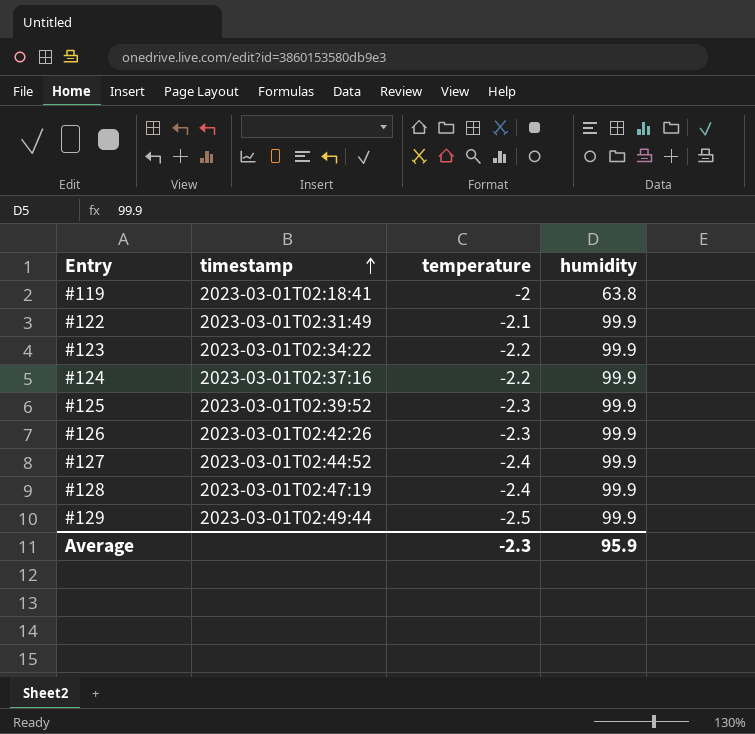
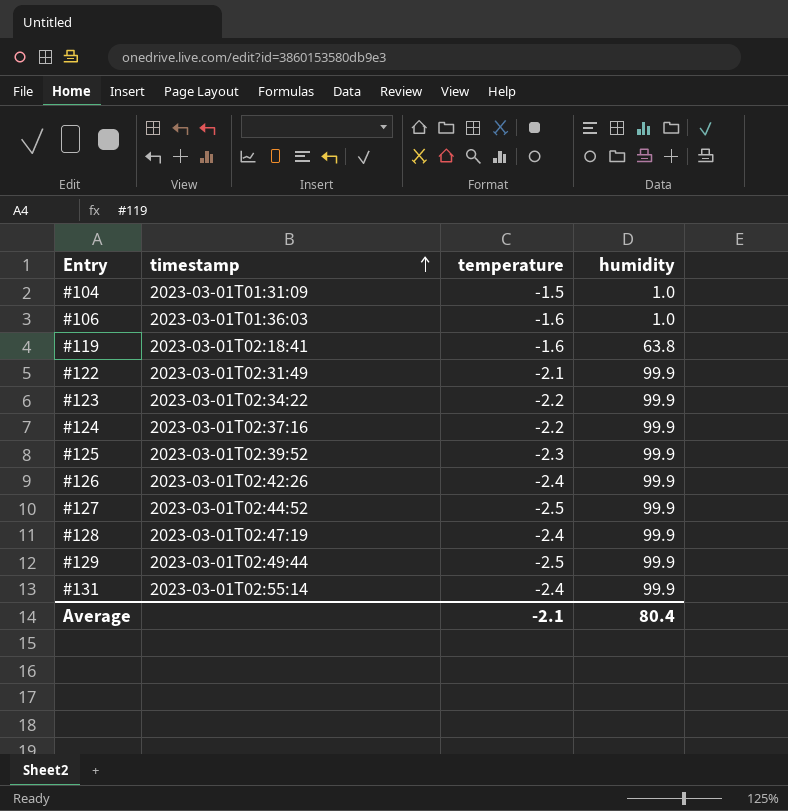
row #104: none -> 2023-03-01T01:31:09 | -1.5 | 1.0
row #106: none -> 2023-03-01T01:36:03 | -1.6 | 1.0
#119 | temperature: -2 -> -1.6
#126 | temperature: -2.3 -> -2.4
#127 | temperature: -2.4 -> -2.5
row #131: none -> 2023-03-01T02:55:14 | -2.4 | 99.9
Average | temperature: -2.3 -> -2.1
Average | humidity: 95.9 -> 80.4

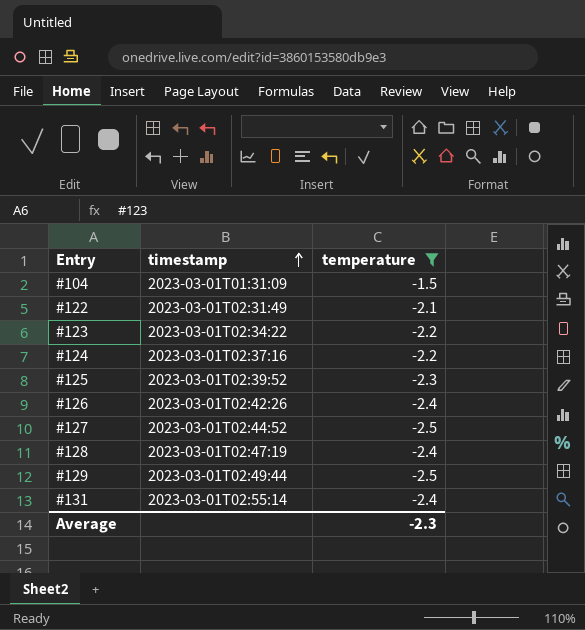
filter: none -> temperature != -1.6
column humidity | position: 4 -> none
Average | temperature: -2.1 -> -2.3

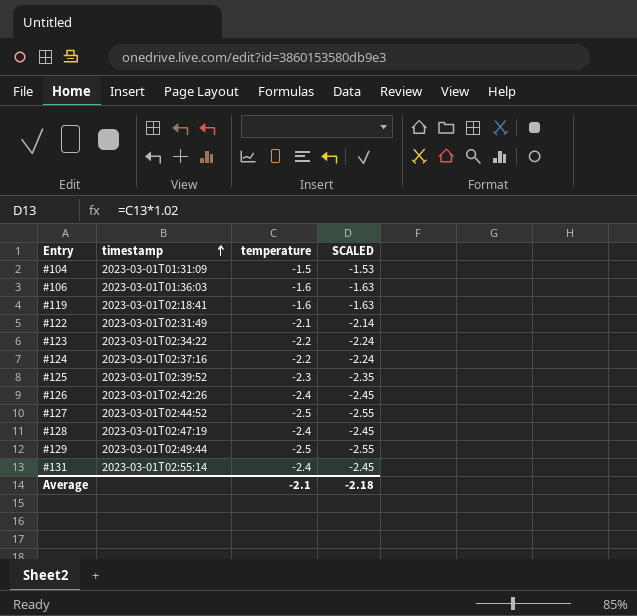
filter: temperature != -1.6 -> none
column SCALED | formula: none -> [temperature] * 1.02
Average | temperature: -2.3 -> -2.1

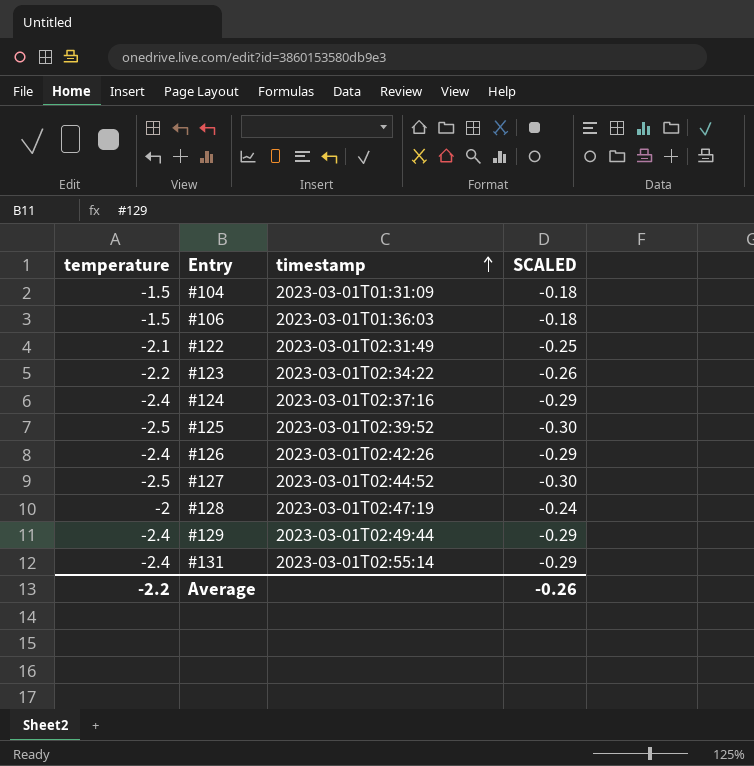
column temperature | position: 3 -> 1
column SCALED | formula: [temperature] * 1.02 -> [temperature] * 0.12
row #119: 2023-03-01T02:18:41 | -1.6 | -1.63 -> none
#106 | temperature: -1.6 -> -1.5
#124 | temperature: -2.2 -> -2.4
#125 | temperature: -2.3 -> -2.5
#128 | temperature: -2.4 -> -2
#129 | temperature: -2.5 -> -2.4
Average | temperature: -2.1 -> -2.2
Average | SCALED: -2.18 -> -0.26

